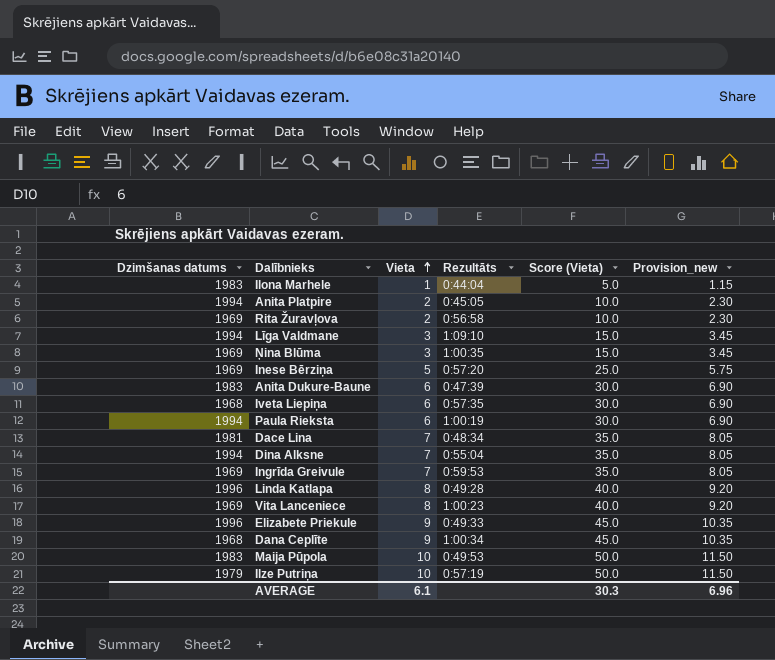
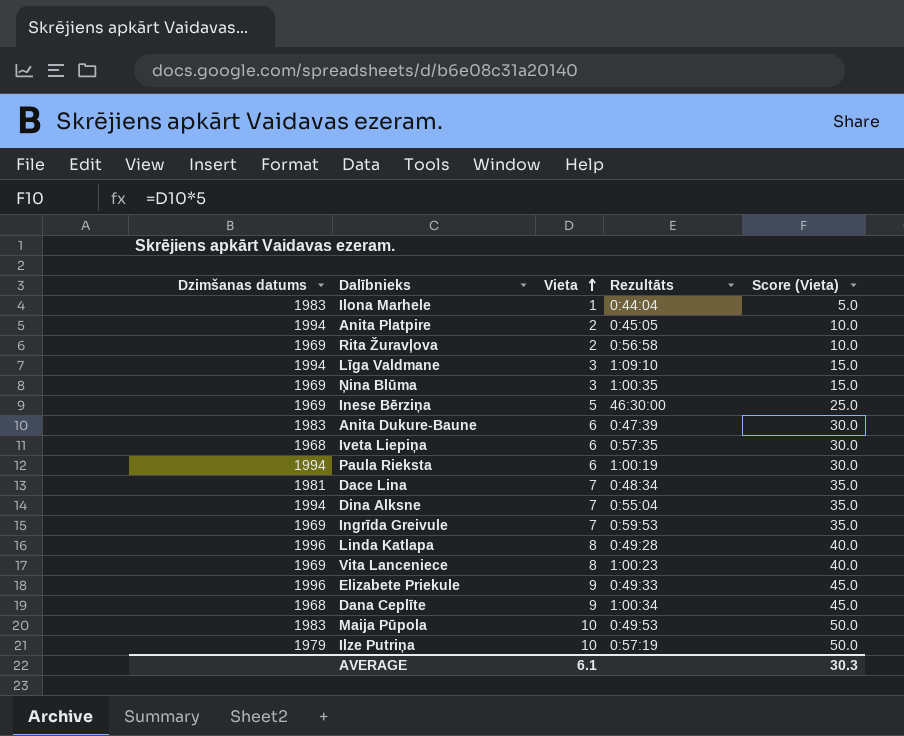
column Provision_new | formula: [Vieta] * 1.15 -> none
Inese Bērziņa | Rezultāts: 0:57:20 -> 46:30:00

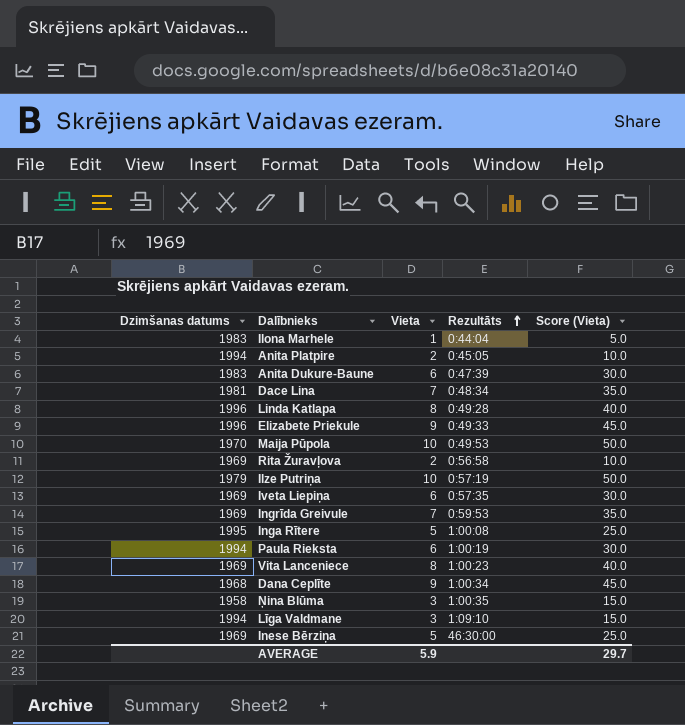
row order: Vieta ascending -> Rezultāts ascending
row Dina Alksne: 1994 | 7 | 0:55:04 | 35.0 -> none
Maija Pūpola | Dzimšanas datums: 1983 -> 1970
Iveta Liepiņa | Dzimšanas datums: 1968 -> 1969
row Inga Rītere: none -> 1995 | 5 | 1:00:08 | 25.0
Ņina Blūma | Dzimšanas datums: 1969 -> 1958
AVERAGE | Vieta: 6.1 -> 5.9
AVERAGE | Score (Vieta): 30.3 -> 29.7

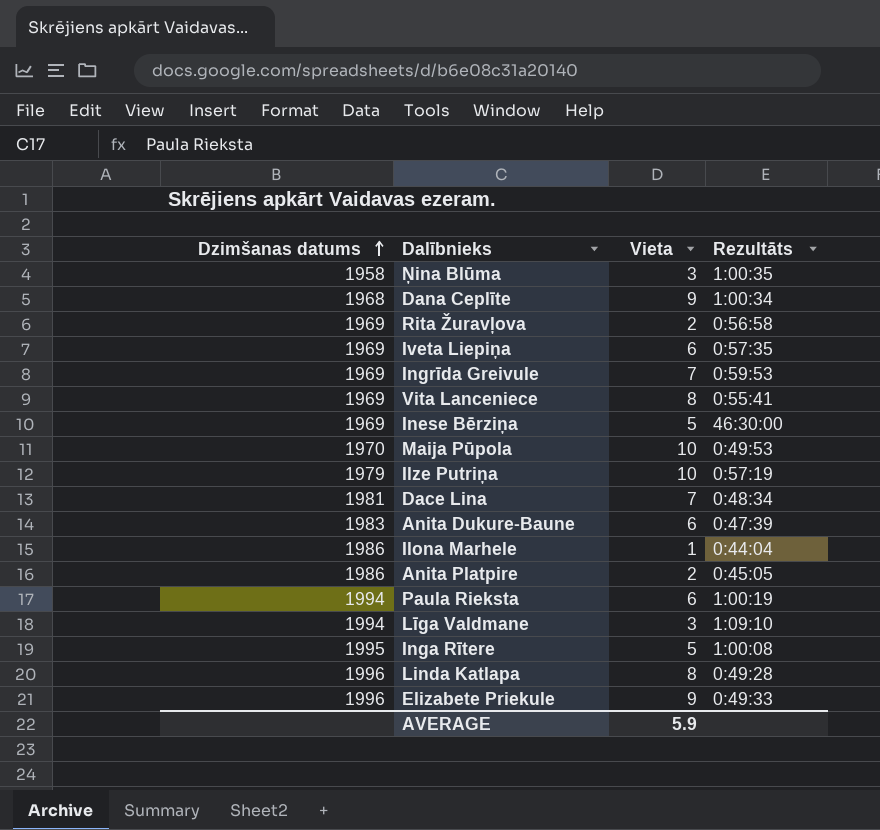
row order: Rezultāts ascending -> Dzimšanas datums ascending
column Score (Vieta) | formula: [Vieta] * 5 -> none
Vita Lanceniece | Rezultāts: 1:00:23 -> 0:55:41
Ilona Marhele | Dzimšanas datums: 1983 -> 1986
Anita Platpire | Dzimšanas datums: 1994 -> 1986

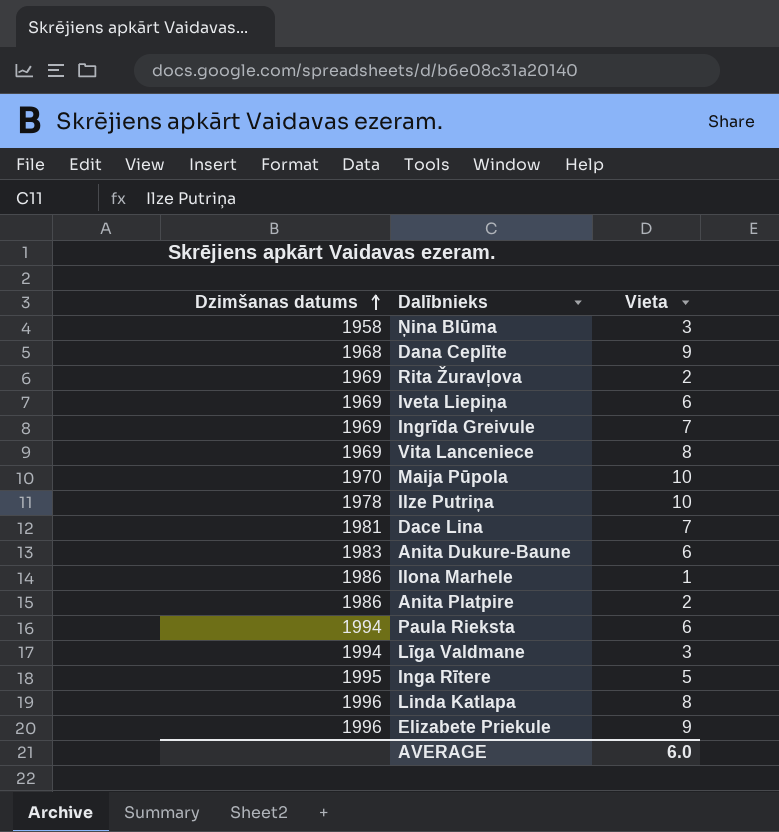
column Rezultāts | position: 4 -> none
row Inese Bērziņa: 1969 | 5 | 46:30:00 -> none
Ilze Putriņa | Dzimšanas datums: 1979 -> 1978
AVERAGE | Vieta: 5.9 -> 6.0

